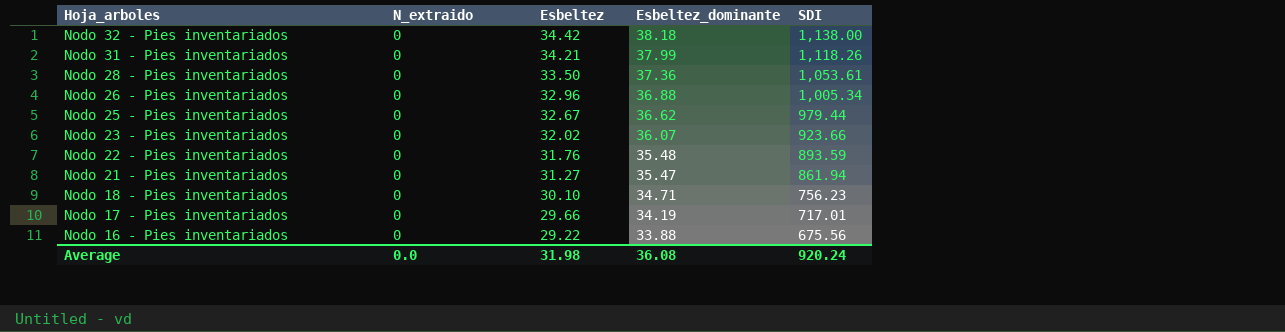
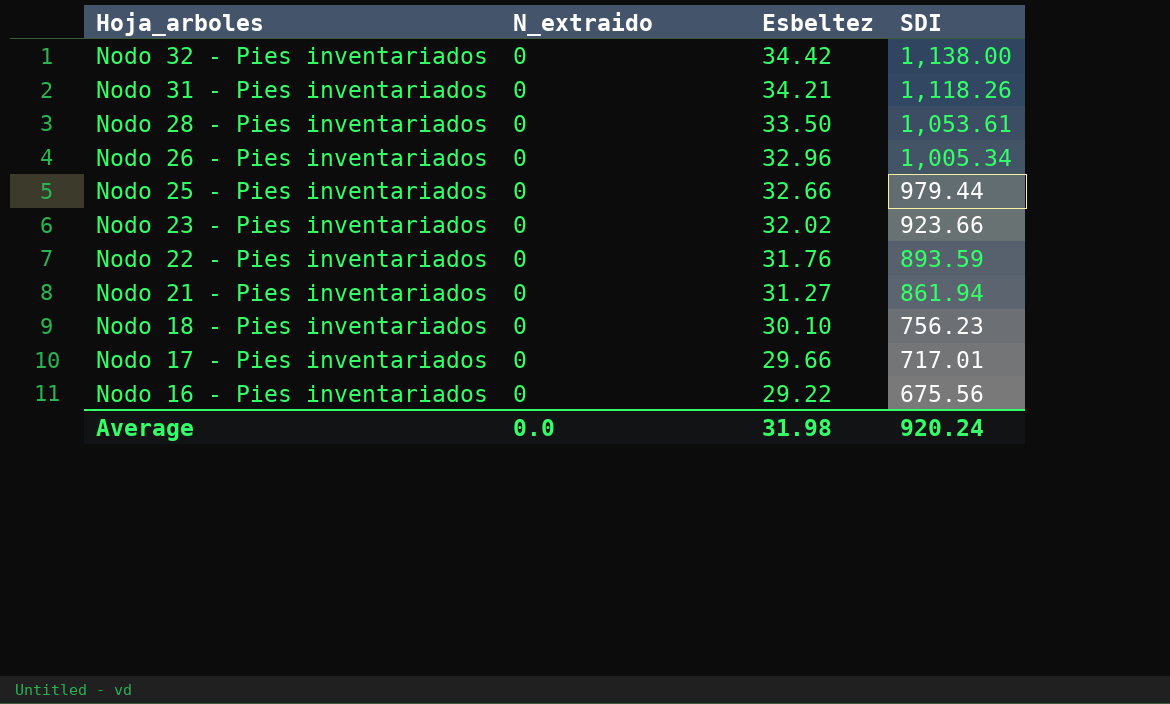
column Esbeltez_dominante | position: 4 -> none
Nodo 25 - Pies inventariados | Esbeltez: 32.67 -> 32.66

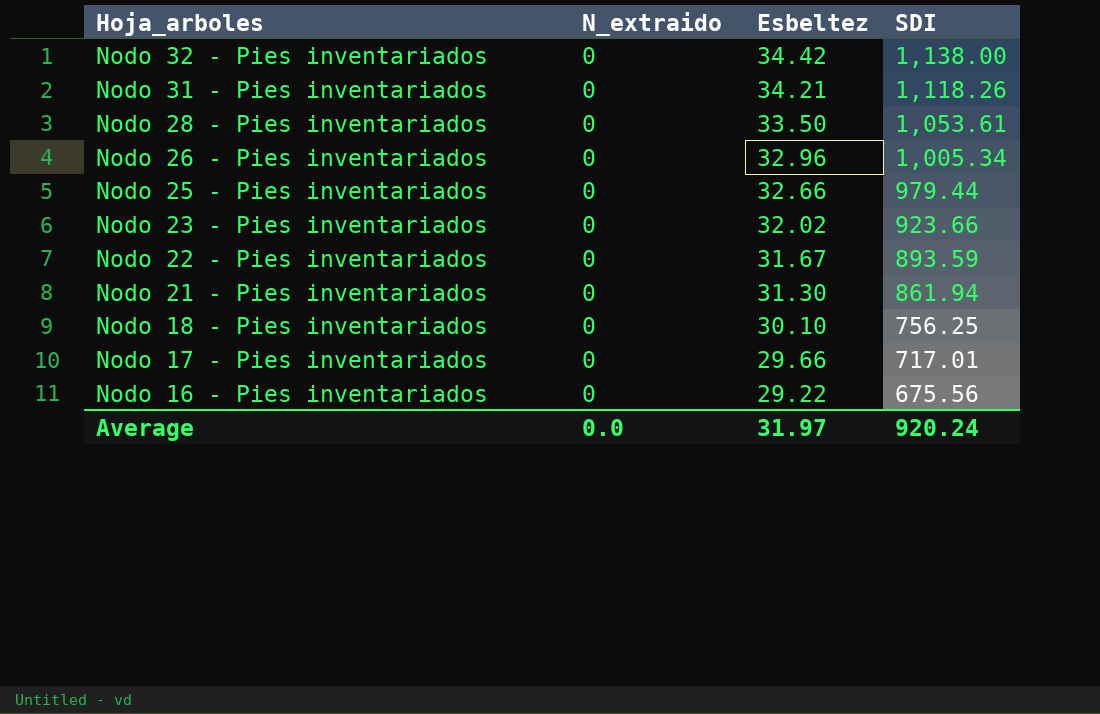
Nodo 22 - Pies inventariados | Esbeltez: 31.76 -> 31.67
Nodo 21 - Pies inventariados | Esbeltez: 31.27 -> 31.30
Nodo 18 - Pies inventariados | SDI: 756.23 -> 756.25
Average | Esbeltez: 31.98 -> 31.97

